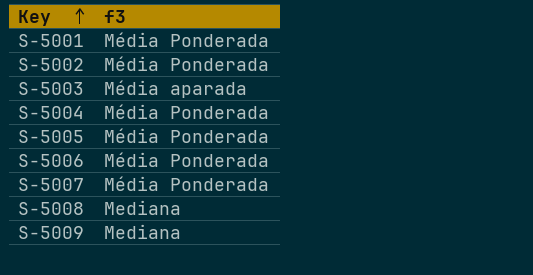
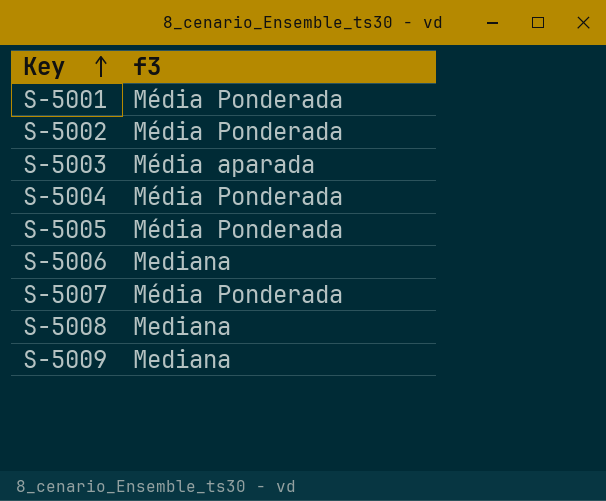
S-5006 | f3: Média Ponderada -> Mediana

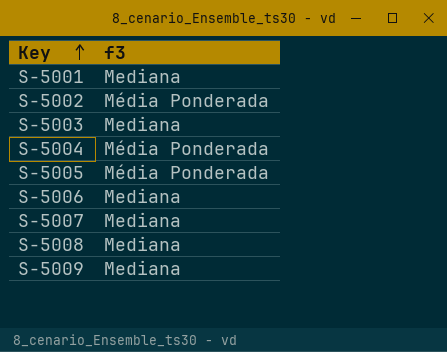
S-5001 | f3: Média Ponderada -> Mediana
S-5003 | f3: Média aparada -> Mediana
S-5007 | f3: Média Ponderada -> Mediana

